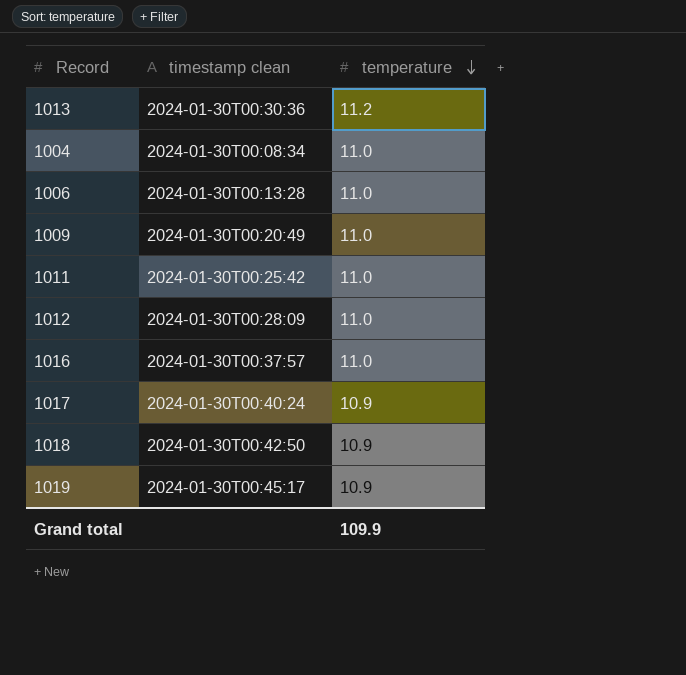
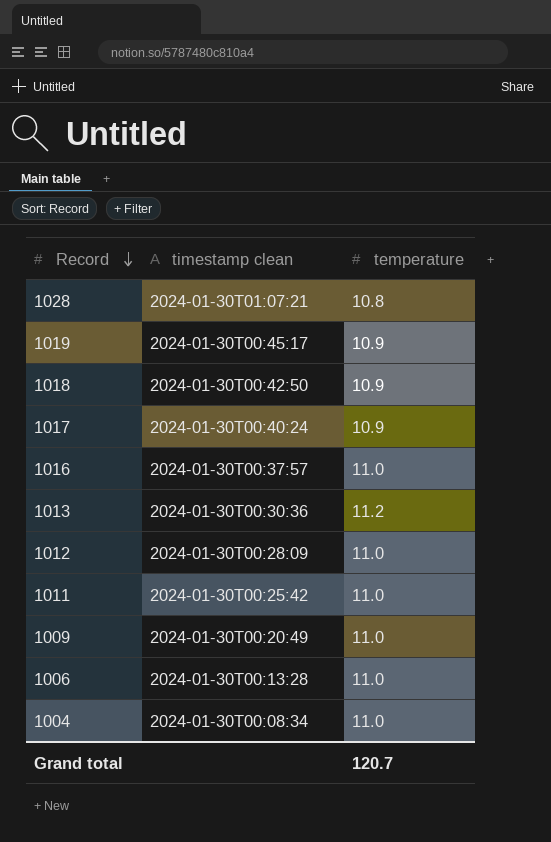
row order: temperature descending -> Record descending
row 1028: none -> 2024-01-30T01:07:21 | 10.8
Grand total | temperature: 109.9 -> 120.7

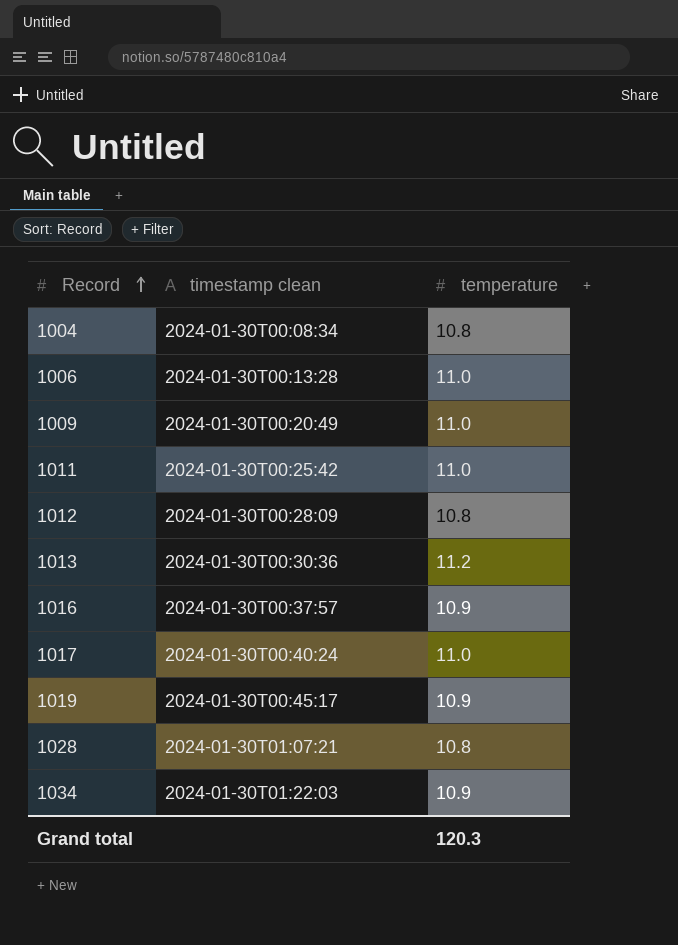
row order: Record descending -> Record ascending
row 1018: 2024-01-30T00:42:50 | 10.9 -> none
1004 | temperature: 11.0 -> 10.8
1012 | temperature: 11.0 -> 10.8
1016 | temperature: 11.0 -> 10.9
1017 | temperature: 10.9 -> 11.0
row 1034: none -> 2024-01-30T01:22:03 | 10.9
Grand total | temperature: 120.7 -> 120.3

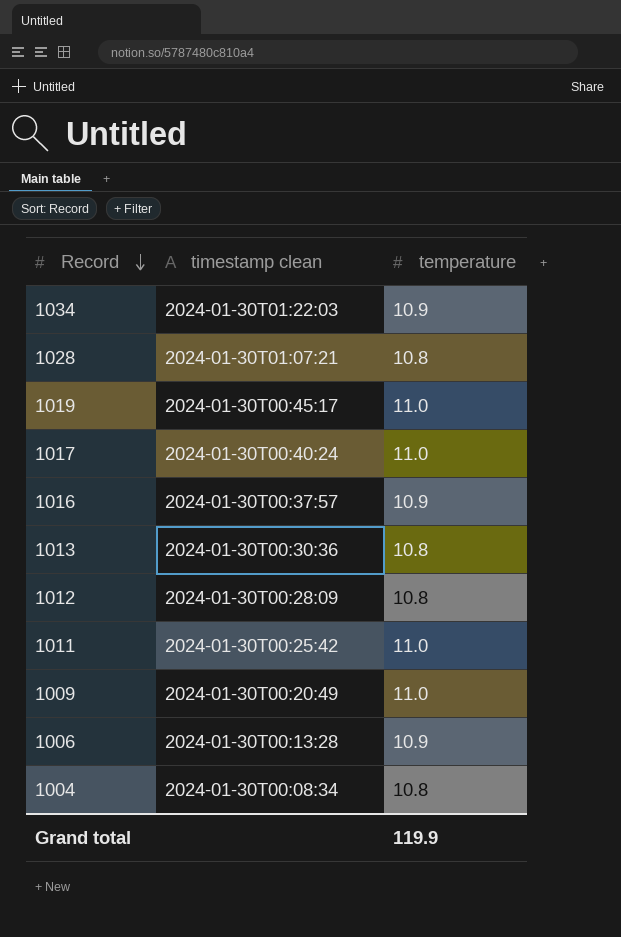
row order: Record ascending -> Record descending
1019 | temperature: 10.9 -> 11.0
1013 | temperature: 11.2 -> 10.8
1006 | temperature: 11.0 -> 10.9
Grand total | temperature: 120.3 -> 119.9

